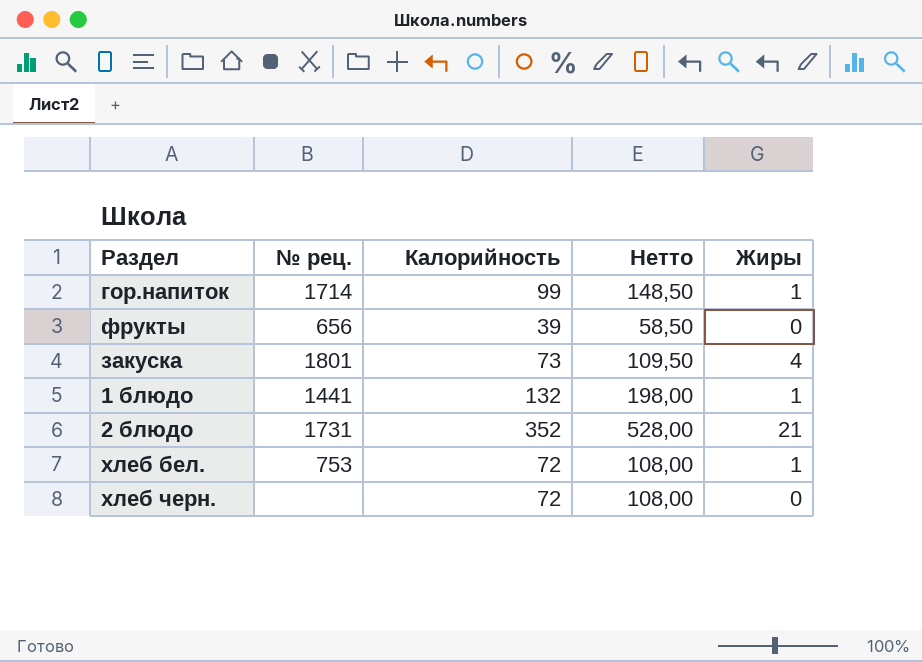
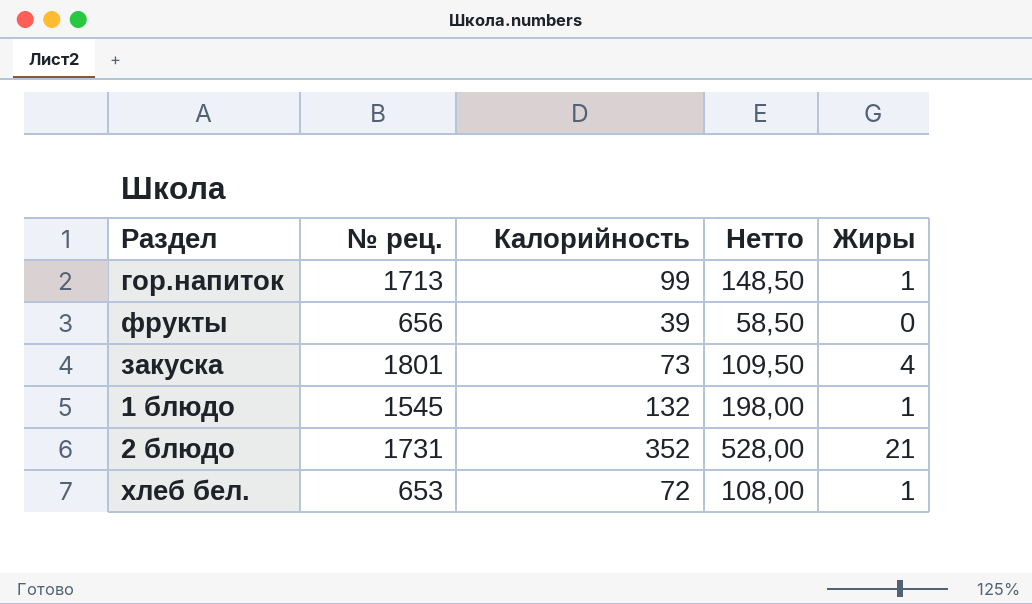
row хлеб черн.: none | 72 | 108,00 | 0 -> none
гор.напиток | № рец.: 1714 -> 1713
1 блюдо | № рец.: 1441 -> 1545
хлеб бел. | № рец.: 753 -> 653

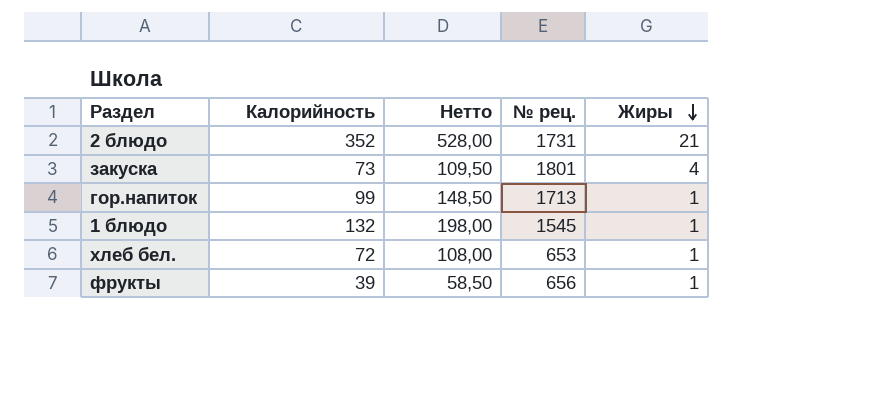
row order: none -> Жиры descending
column № рец. | position: 2 -> 4
фрукты | Жиры: 0 -> 1

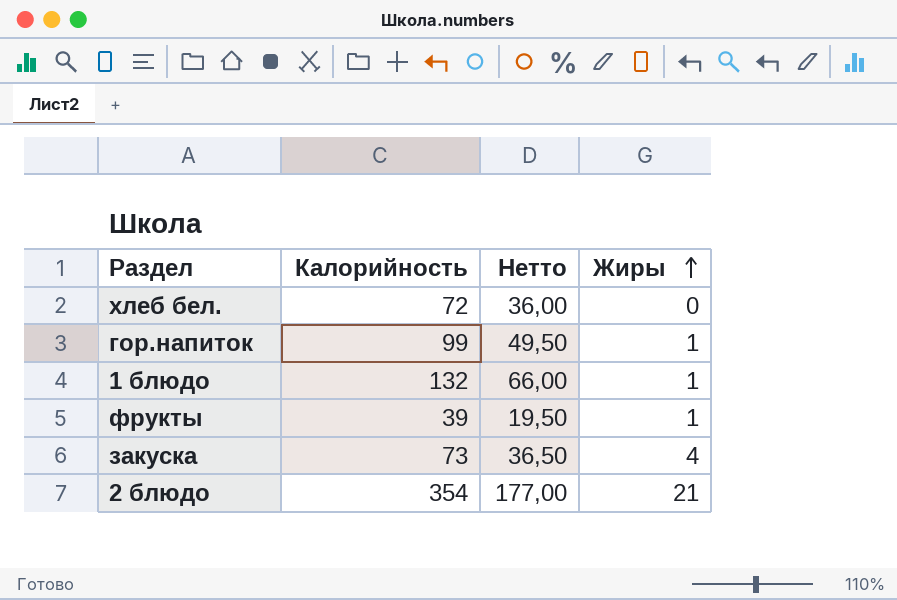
row order: Жиры descending -> Жиры ascending
column № рец. | position: 4 -> none
column Нетто | formula: [Калорийность] * 1,5 -> [Калорийность] * 0,5
хлеб бел. | Жиры: 1 -> 0
2 блюдо | Калорийность: 352 -> 354

